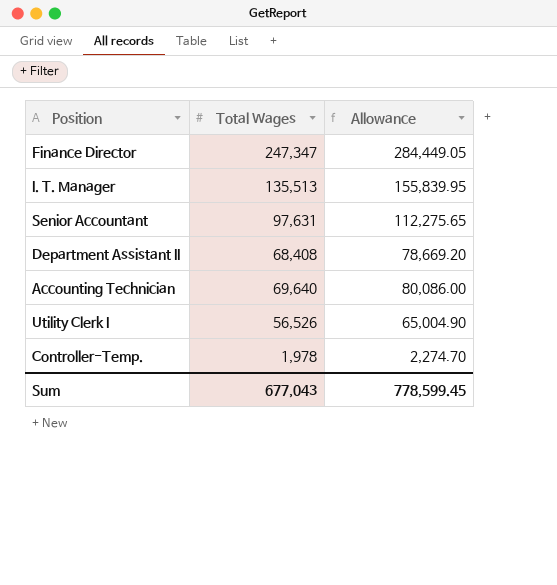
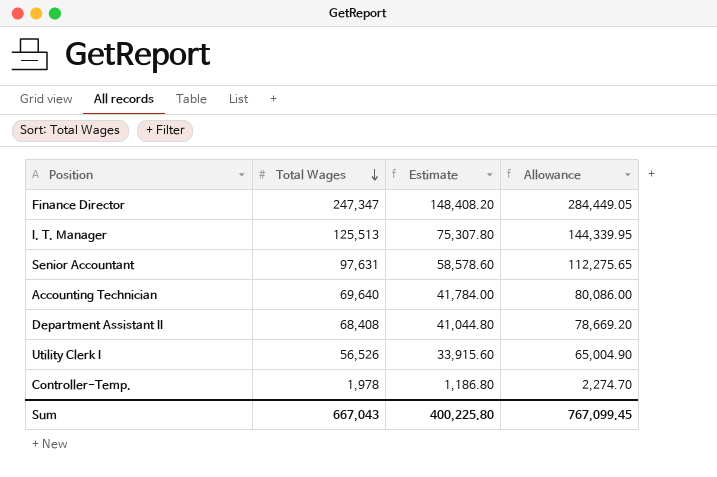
row order: none -> Total Wages descending
column Estimate | formula: none -> [Total Wages] * 0.6
I. T. Manager | Total Wages: 135,513 -> 125,513
I. T. Manager | Allowance: 155,839.95 -> 144,339.95
Sum | Total Wages: 677,043 -> 667,043
Sum | Allowance: 778,599.45 -> 767,099.45

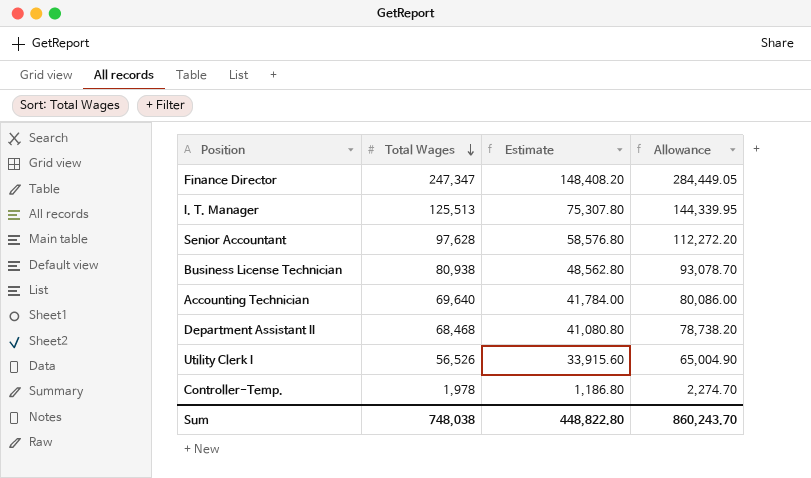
Senior Accountant | Total Wages: 97,631 -> 97,628
Senior Accountant | Estimate: 58,578.60 -> 58,576.80
Senior Accountant | Allowance: 112,275.65 -> 112,272.20
row Business License Technician: none -> 80,938 | 48,562.80 | 93,078.70
Department Assistant II | Total Wages: 68,408 -> 68,468
Department Assistant II | Estimate: 41,044.80 -> 41,080.80
Department Assistant II | Allowance: 78,669.20 -> 78,738.20
Sum | Total Wages: 667,043 -> 748,038
Sum | Estimate: 400,225.80 -> 448,822.80
Sum | Allowance: 767,099.45 -> 860,243.70

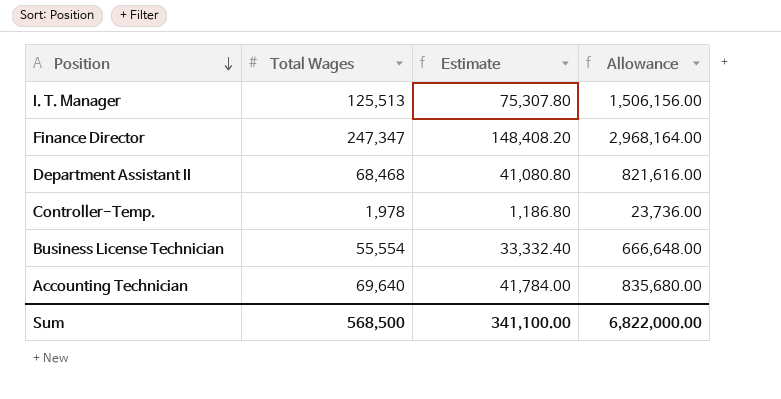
row order: Total Wages descending -> Position descending
column Allowance | formula: [Total Wages] * 1.15 -> [Total Wages] * 12
row Senior Accountant: 97,628 | 58,576.80 | 112,272.20 -> none
row Utility Clerk I: 56,526 | 33,915.60 | 65,004.90 -> none
Business License Technician | Total Wages: 80,938 -> 55,554
Business License Technician | Estimate: 48,562.80 -> 33,332.40
Sum | Total Wages: 748,038 -> 568,500
Sum | Estimate: 448,822.80 -> 341,100.00
Sum | Allowance: 860,243.70 -> 6,822,000.00

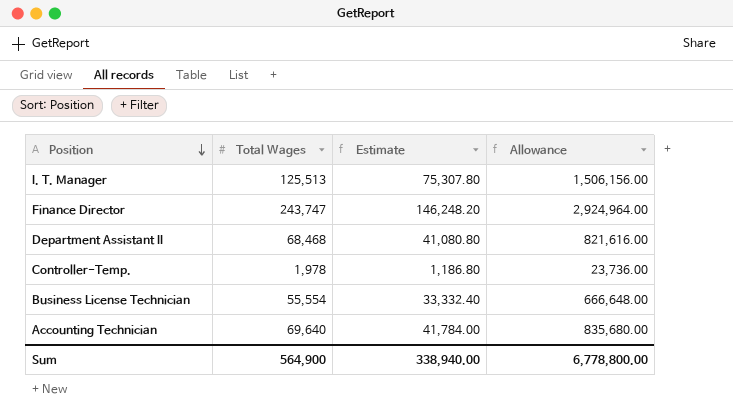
Finance Director | Total Wages: 247,347 -> 243,747
Finance Director | Estimate: 148,408.20 -> 146,248.20
Finance Director | Allowance: 2,968,164.00 -> 2,924,964.00
Sum | Total Wages: 568,500 -> 564,900
Sum | Estimate: 341,100.00 -> 338,940.00
Sum | Allowance: 6,822,000.00 -> 6,778,800.00

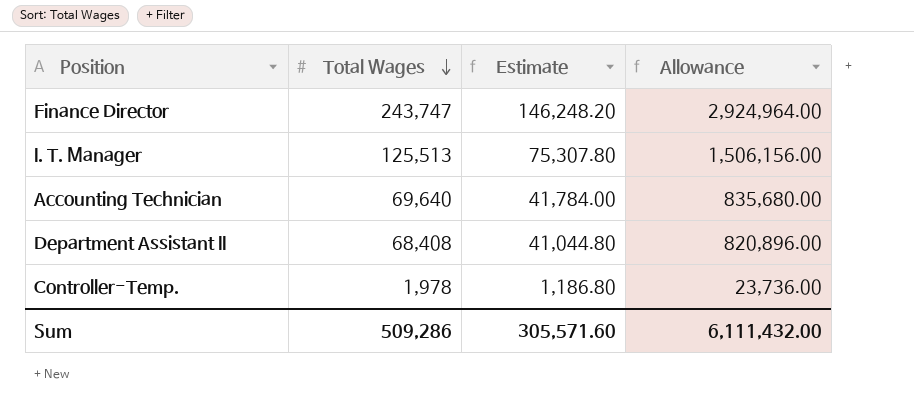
row order: Position descending -> Total Wages descending
row Business License Technician: 55,554 | 33,332.40 | 666,648.00 -> none
Department Assistant II | Total Wages: 68,468 -> 68,408
Department Assistant II | Estimate: 41,080.80 -> 41,044.80
Department Assistant II | Allowance: 821,616.00 -> 820,896.00
Sum | Total Wages: 564,900 -> 509,286
Sum | Estimate: 338,940.00 -> 305,571.60
Sum | Allowance: 6,778,800.00 -> 6,111,432.00

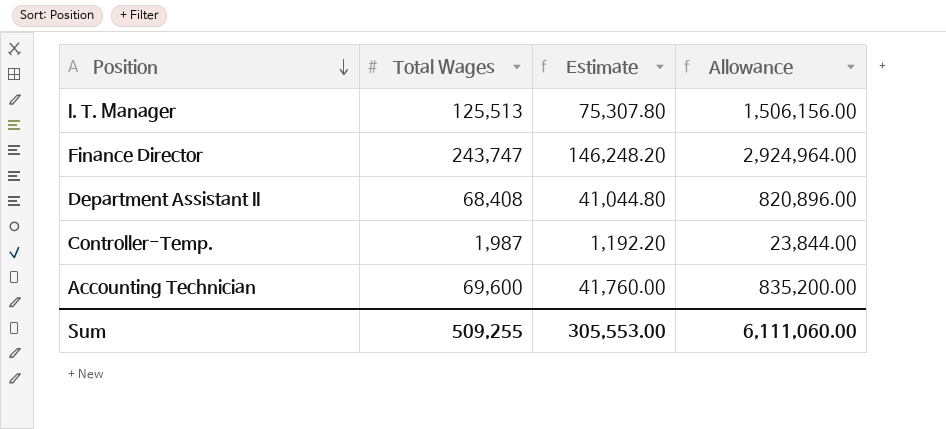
row order: Total Wages descending -> Position descending
Controller-Temp. | Total Wages: 1,978 -> 1,987
Controller-Temp. | Estimate: 1,186.80 -> 1,192.20
Controller-Temp. | Allowance: 23,736.00 -> 23,844.00
Accounting Technician | Total Wages: 69,640 -> 69,600
Accounting Technician | Estimate: 41,784.00 -> 41,760.00
Accounting Technician | Allowance: 835,680.00 -> 835,200.00
Sum | Total Wages: 509,286 -> 509,255
Sum | Estimate: 305,571.60 -> 305,553.00
Sum | Allowance: 6,111,432.00 -> 6,111,060.00

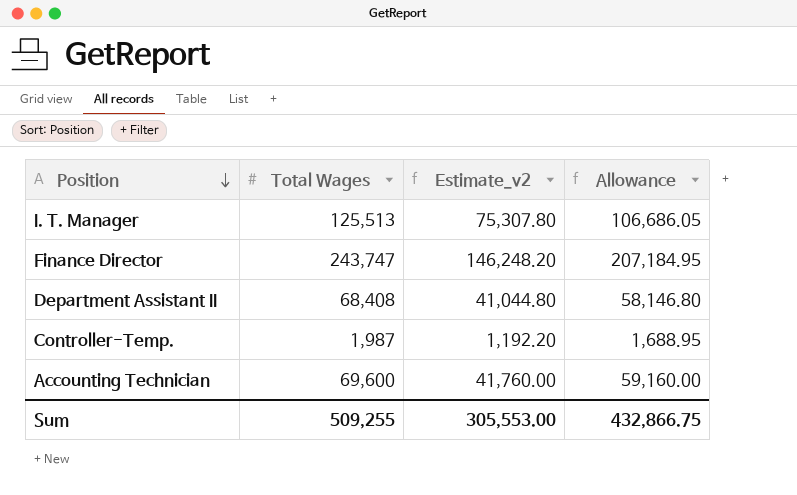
column name: Estimate -> Estimate_v2
column Allowance | formula: [Total Wages] * 12 -> [Total Wages] * 0.85
Sum | Allowance: 6,111,060.00 -> 432,866.75

